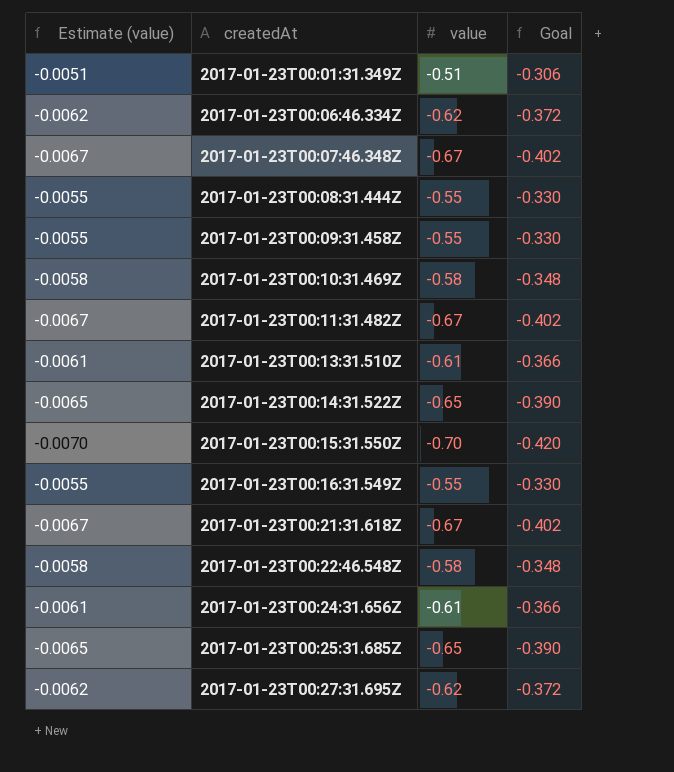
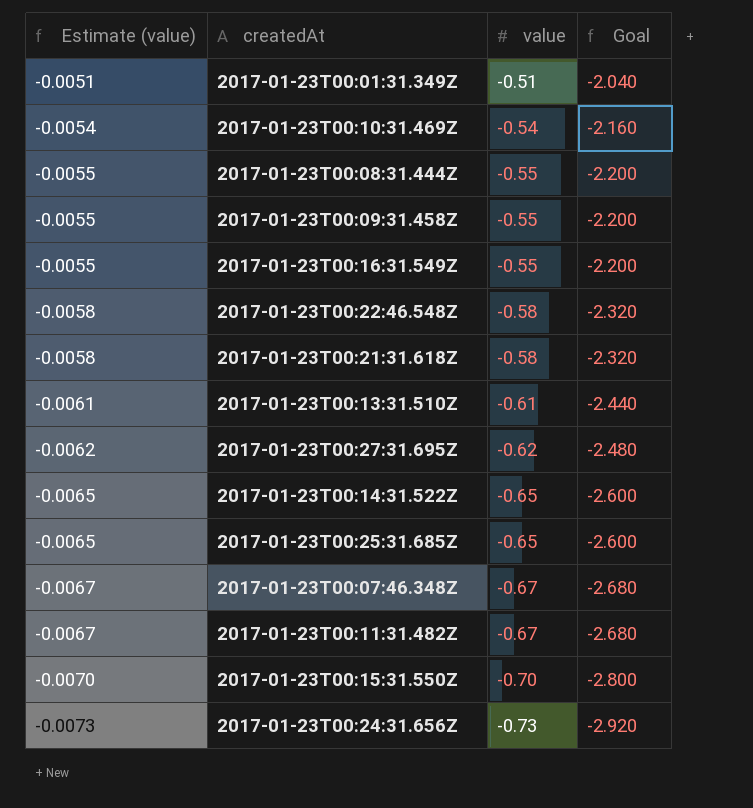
row order: createdAt ascending -> Estimate (value) descending
column Goal | formula: [value] * 0.6 -> [value] * 4
row 2017-01-23T00:06:46.334Z: -0.0062 | -0.62 | -0.372 -> none
2017-01-23T00:10:31.469Z | Estimate (value): -0.0058 -> -0.0054
2017-01-23T00:10:31.469Z | value: -0.58 -> -0.54
2017-01-23T00:21:31.618Z | Estimate (value): -0.0067 -> -0.0058
2017-01-23T00:21:31.618Z | value: -0.67 -> -0.58
2017-01-23T00:24:31.656Z | Estimate (value): -0.0061 -> -0.0073
2017-01-23T00:24:31.656Z | value: -0.61 -> -0.73

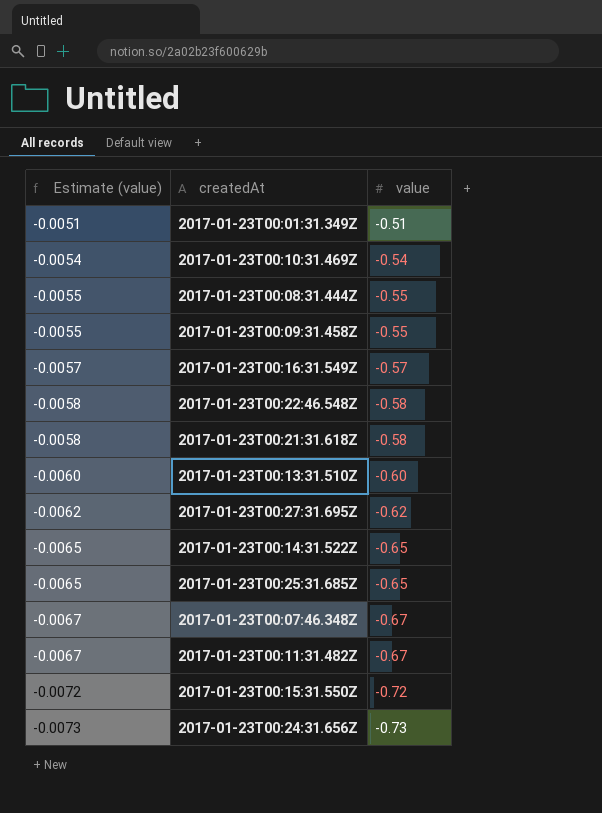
column Goal | formula: [value] * 4 -> none
2017-01-23T00:16:31.549Z | Estimate (value): -0.0055 -> -0.0057
2017-01-23T00:16:31.549Z | value: -0.55 -> -0.57
2017-01-23T00:13:31.510Z | Estimate (value): -0.0061 -> -0.0060
2017-01-23T00:13:31.510Z | value: -0.61 -> -0.60
2017-01-23T00:15:31.550Z | Estimate (value): -0.0070 -> -0.0072
2017-01-23T00:15:31.550Z | value: -0.70 -> -0.72

